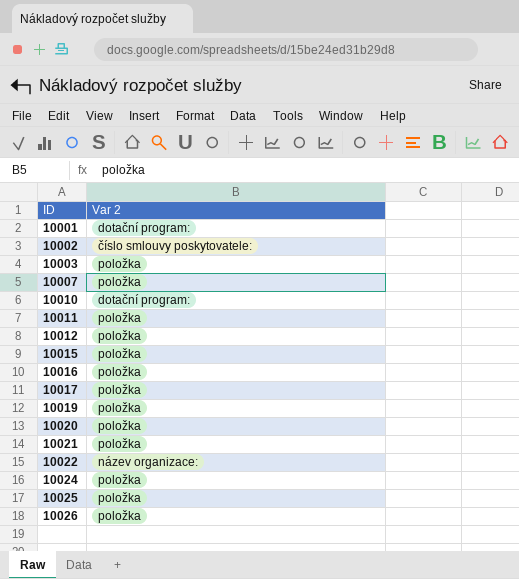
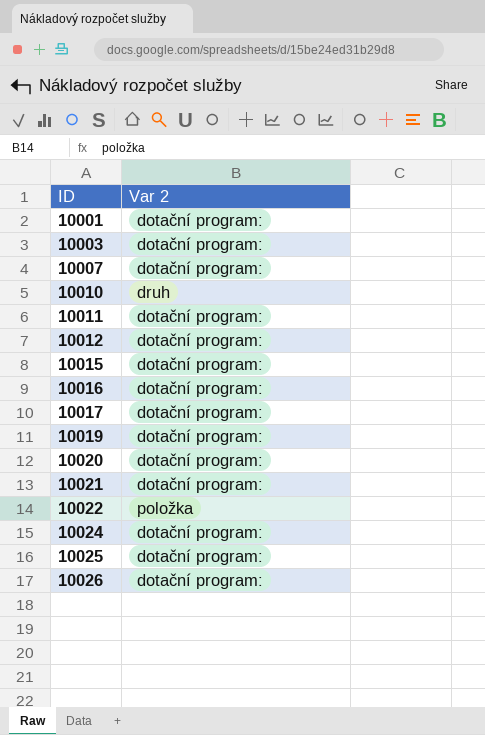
row 10002: číslo smlouvy poskytovatele: -> none
10003 | Var 2: položka -> dotační program:
10007 | Var 2: položka -> dotační program:
10010 | Var 2: dotační program: -> druh
10011 | Var 2: položka -> dotační program:
10012 | Var 2: položka -> dotační program:
10015 | Var 2: položka -> dotační program:
10016 | Var 2: položka -> dotační program:
10017 | Var 2: položka -> dotační program:
10019 | Var 2: položka -> dotační program:
10020 | Var 2: položka -> dotační program:
10021 | Var 2: položka -> dotační program:
10022 | Var 2: název organizace: -> položka
10024 | Var 2: položka -> dotační program:
10025 | Var 2: položka -> dotační program:
10026 | Var 2: položka -> dotační program:

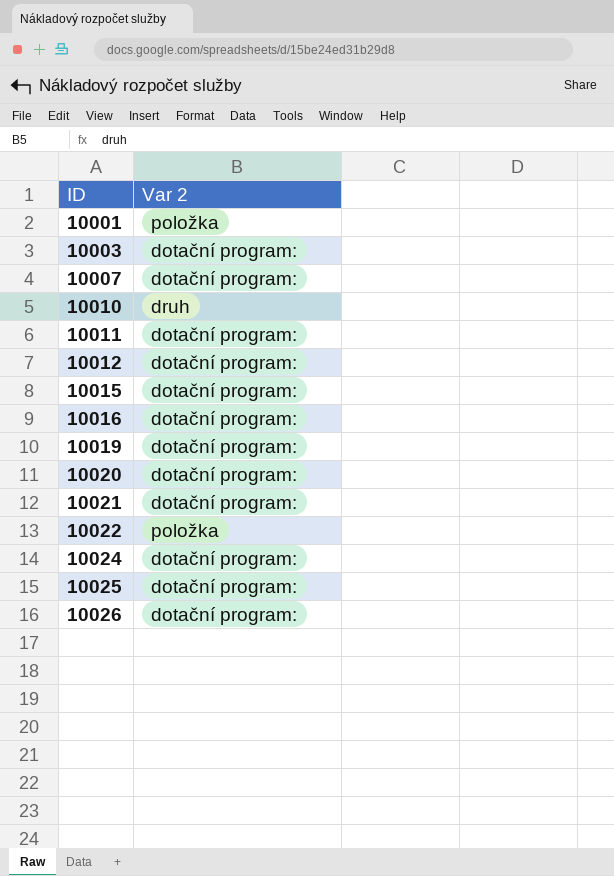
row 10017: dotační program: -> none
10001 | Var 2: dotační program: -> položka

